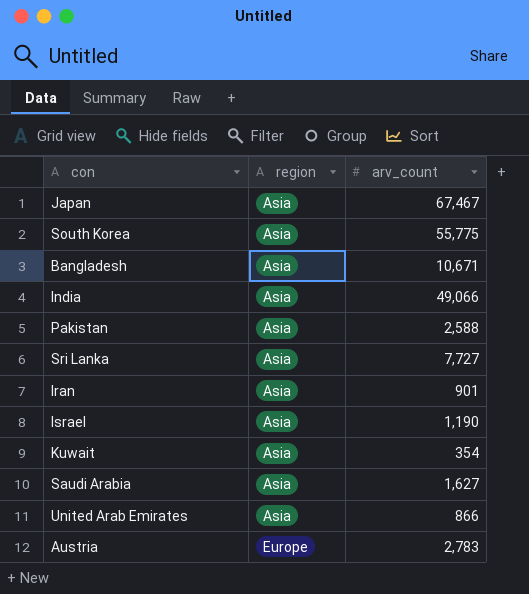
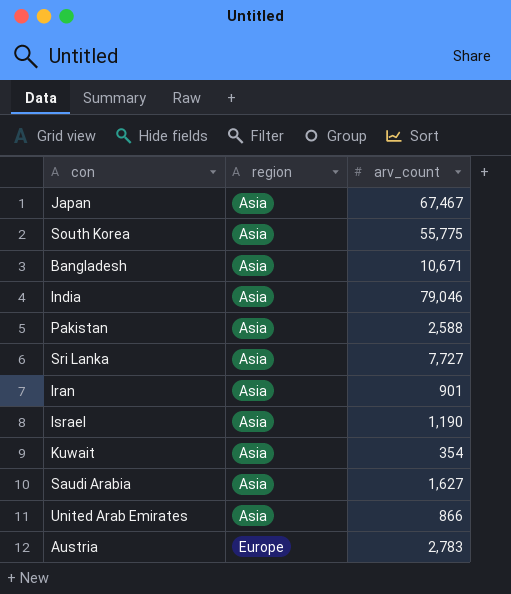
India | arv_count: 49,066 -> 79,046

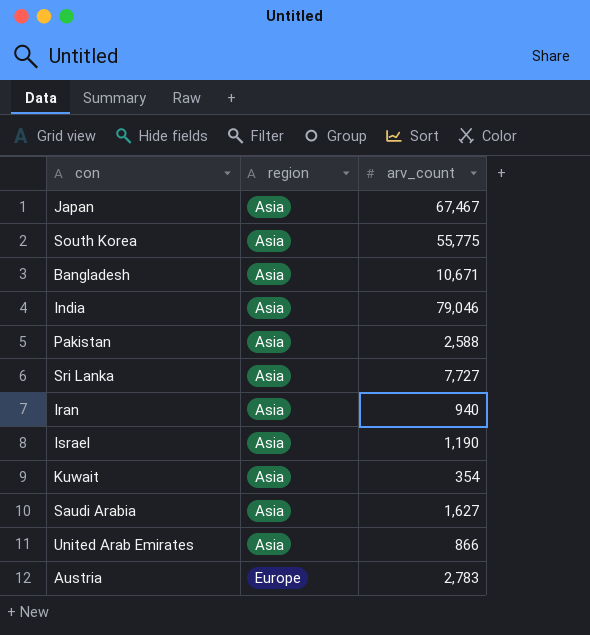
Iran | arv_count: 901 -> 940

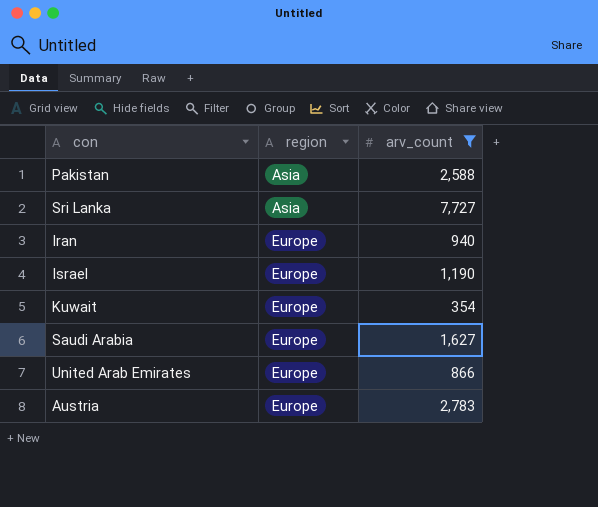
filter: none -> arv_count <= 7,727
Iran | region: Asia -> Europe
Israel | region: Asia -> Europe
Kuwait | region: Asia -> Europe
Saudi Arabia | region: Asia -> Europe
United Arab Emirates | region: Asia -> Europe

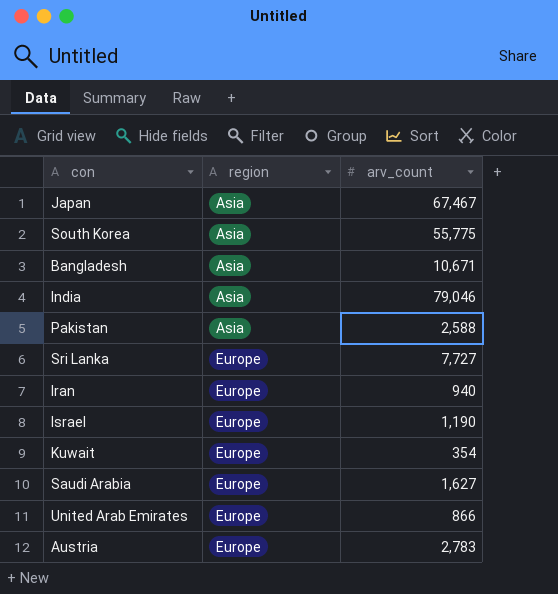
filter: arv_count <= 7,727 -> none
Sri Lanka | region: Asia -> Europe

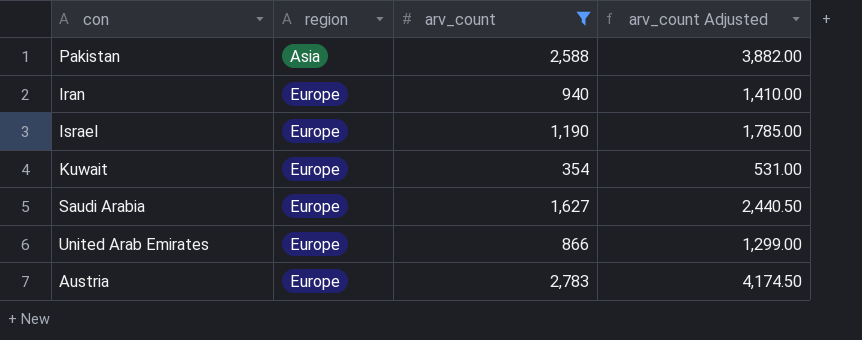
filter: none -> arv_count <= 2,783
column arv_count Adjusted | formula: none -> [arv_count] * 1.5

